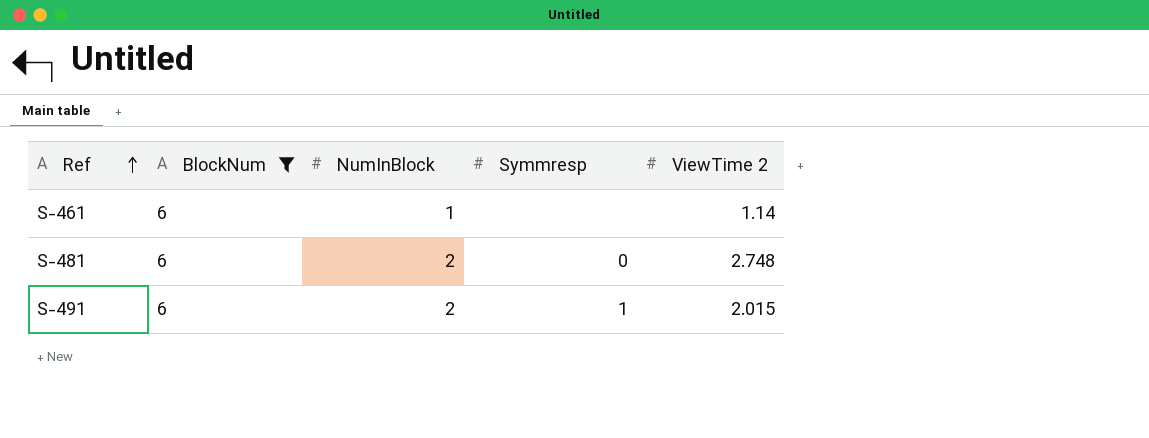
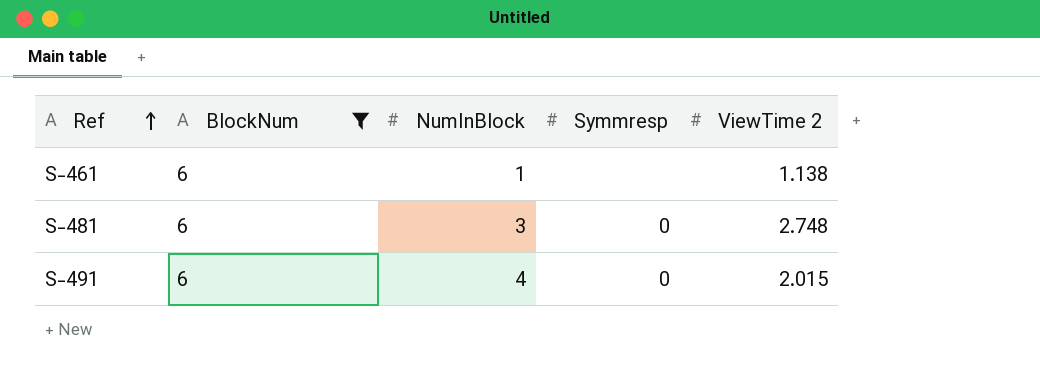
S-461 | ViewTime 2: 1.14 -> 1.138
S-481 | NumInBlock: 2 -> 3
S-491 | NumInBlock: 2 -> 4
S-491 | Symmresp: 1 -> 0

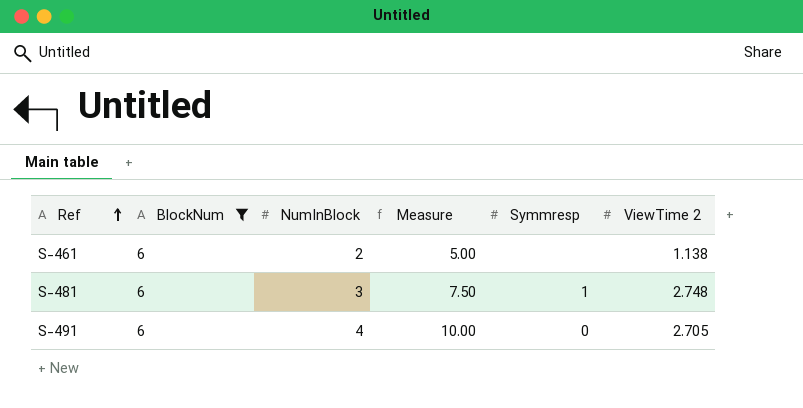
column Measure | formula: none -> [NumInBlock] * 2.5
S-461 | NumInBlock: 1 -> 2
S-481 | Symmresp: 0 -> 1
S-491 | ViewTime 2: 2.015 -> 2.705

